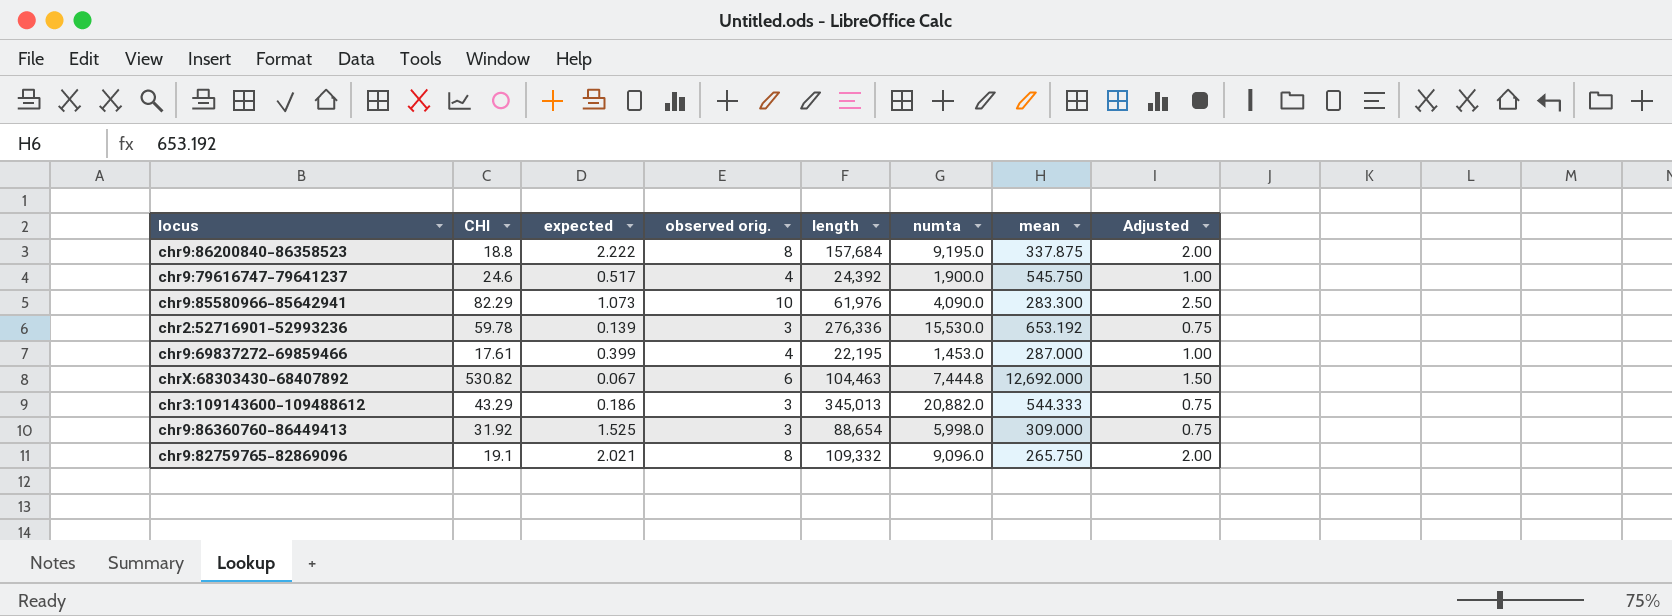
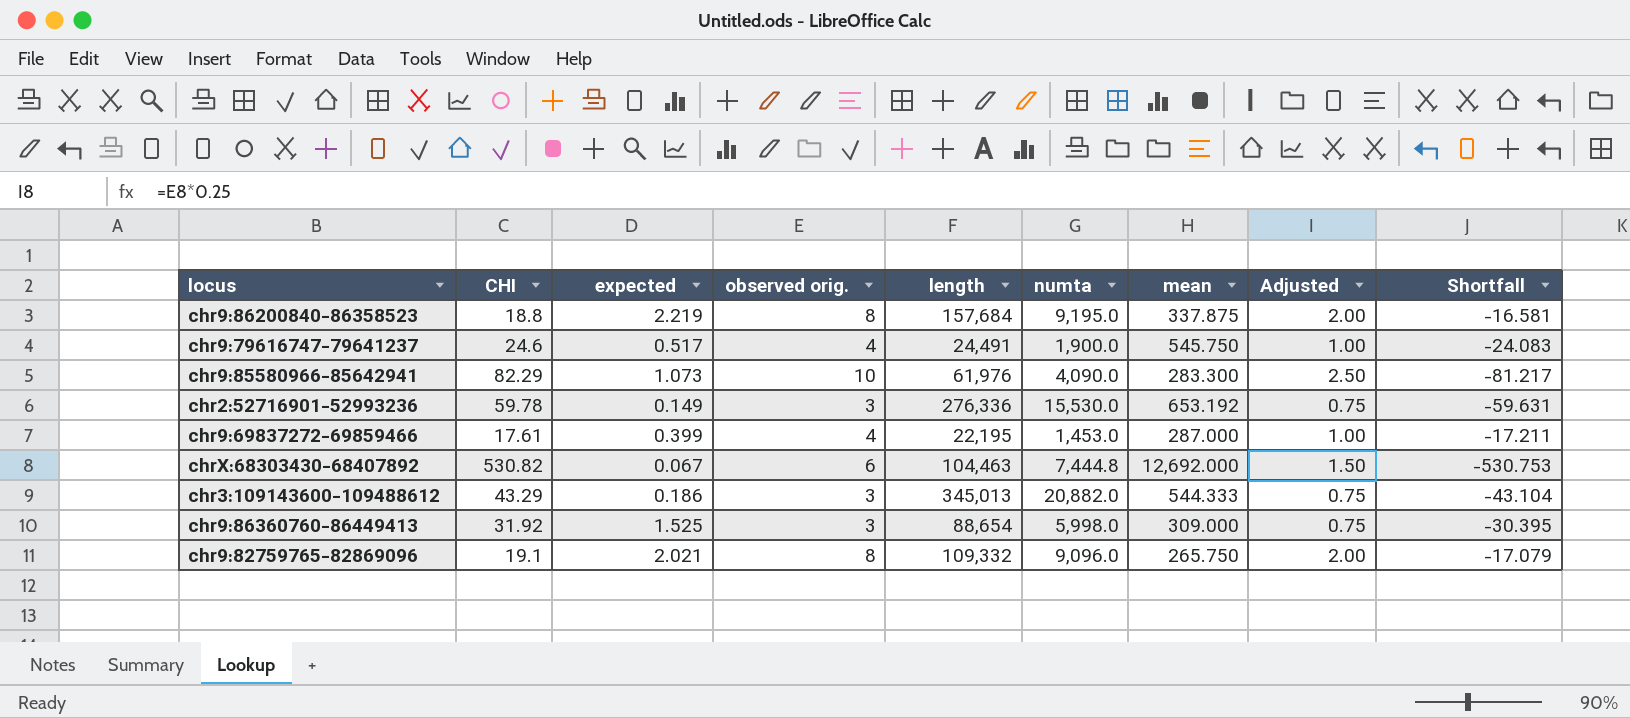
column Shortfall | formula: none -> [expected] - [CHI]
chr9:86200840-86358523 | expected: 2.222 -> 2.219
chr9:79616747-79641237 | length: 24,392 -> 24,491
chr2:52716901-52993236 | expected: 0.139 -> 0.149

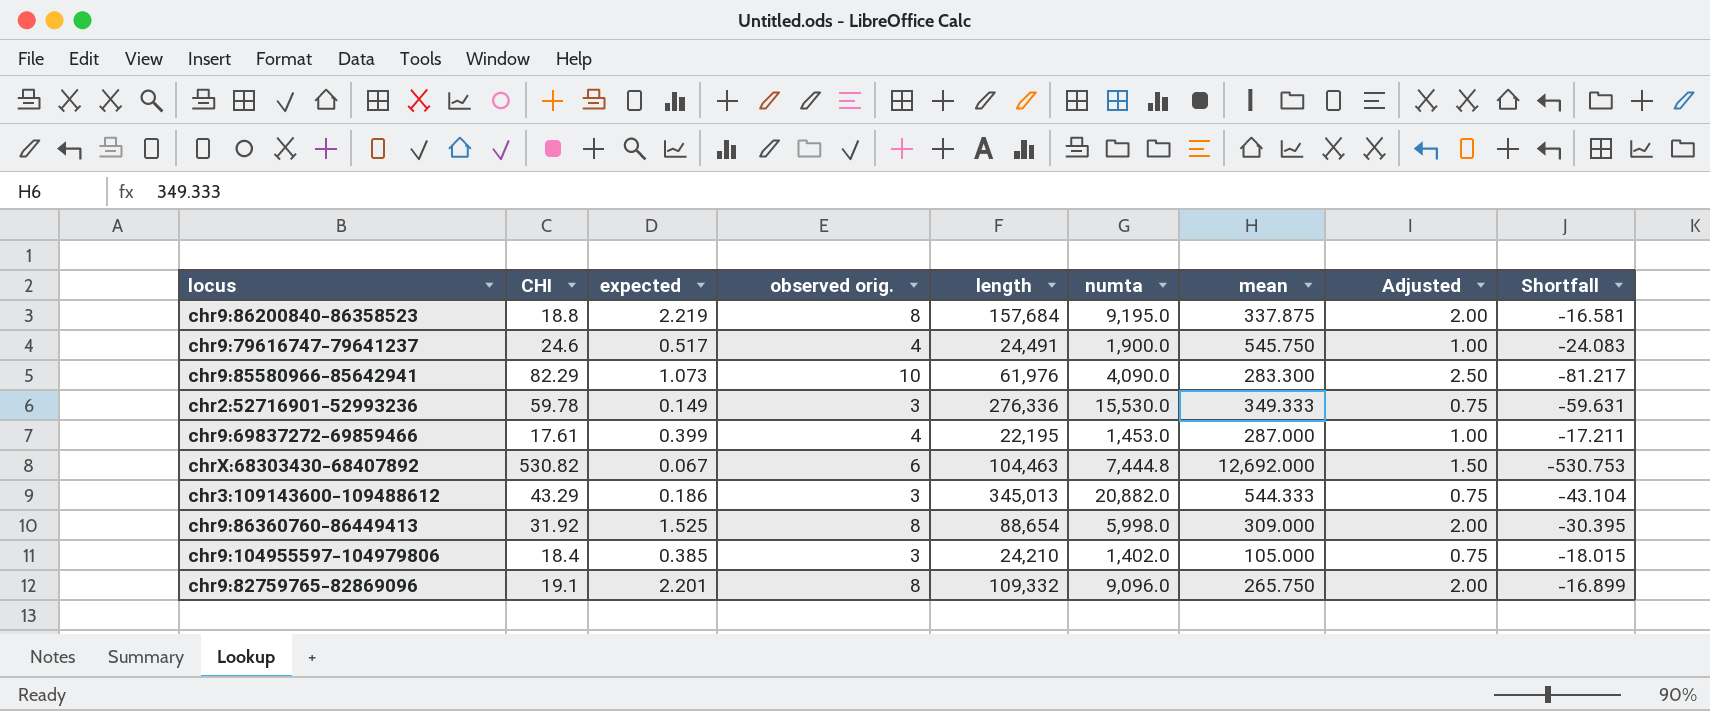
chr2:52716901-52993236 | mean: 653.192 -> 349.333
chr9:86360760-86449413 | observed orig.: 3 -> 8
chr9:86360760-86449413 | Adjusted: 0.75 -> 2.00
row chr9:104955597-104979806: none -> 18.4 | 0.385 | 3 | 24,210 | 1,402.0 | 105.000 | 0.75 | -18.015
chr9:82759765-82869096 | expected: 2.021 -> 2.201
chr9:82759765-82869096 | Shortfall: -17.079 -> -16.899

